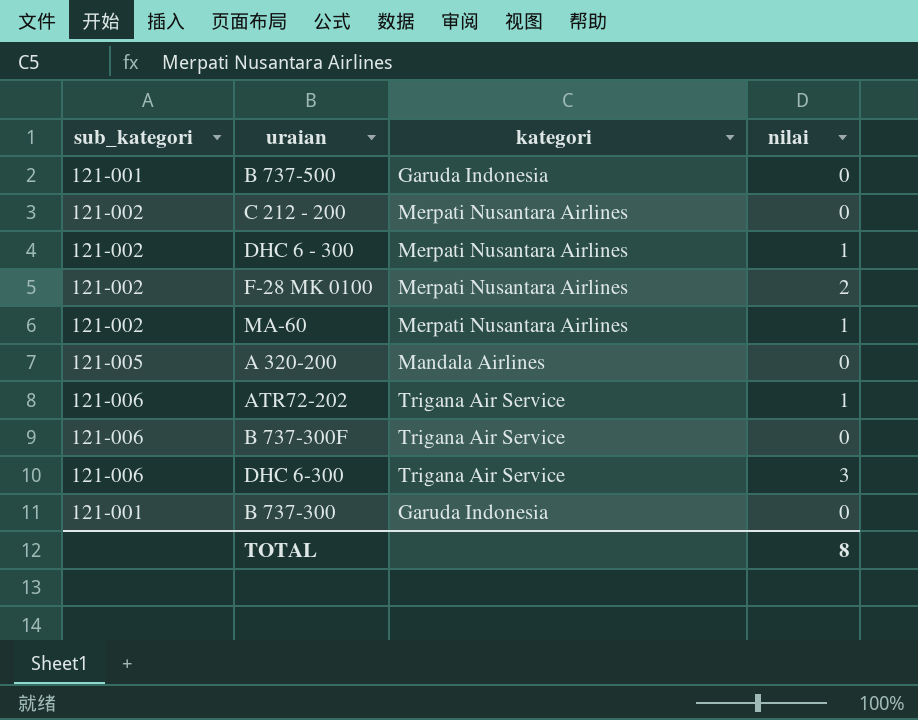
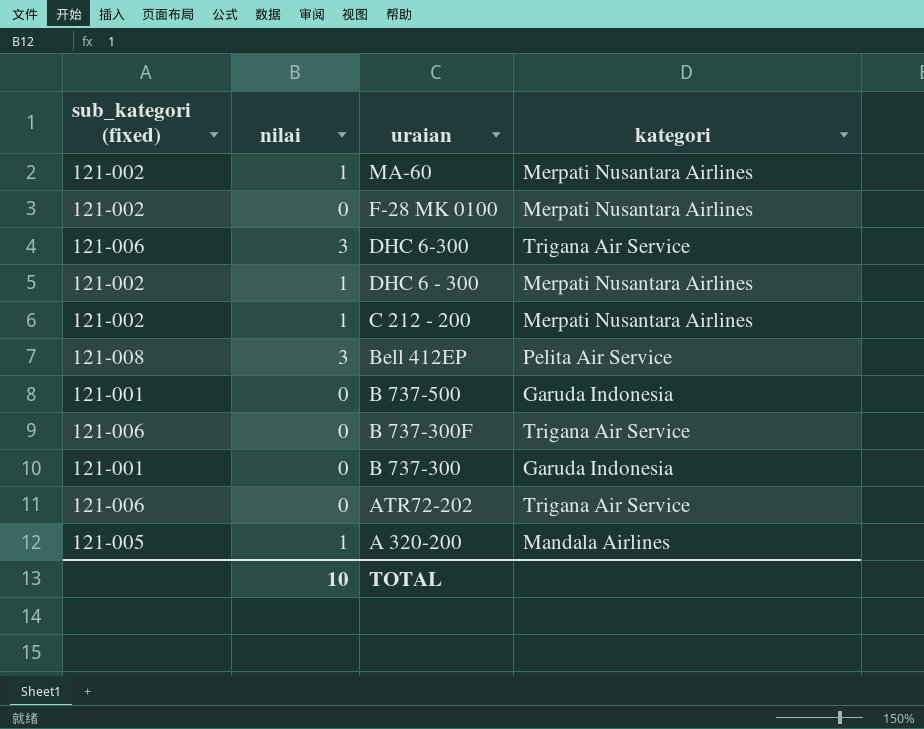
row order: none -> uraian descending
column name: sub_kategori -> sub_kategori (fixed)
column nilai | position: 4 -> 2
F-28 MK 0100 | nilai: 2 -> 0
C 212 - 200 | nilai: 0 -> 1
row Bell 412EP: none -> 121-008 | 3 | Pelita Air Service
ATR72-202 | nilai: 1 -> 0
A 320-200 | nilai: 0 -> 1
TOTAL | nilai: 8 -> 10

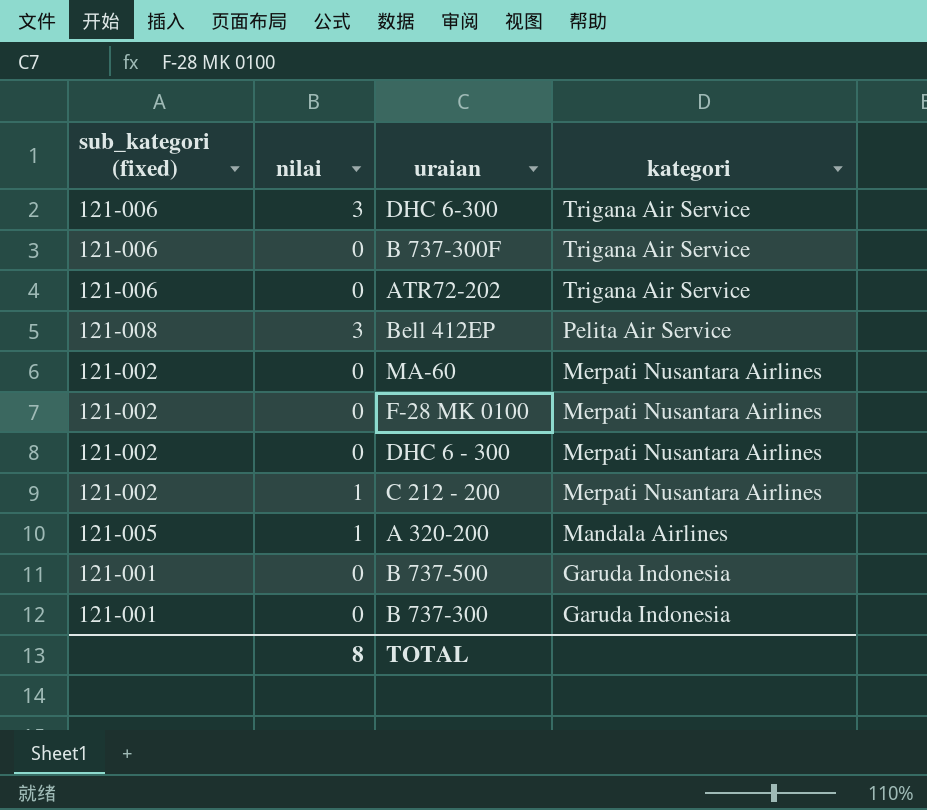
row order: uraian descending -> kategori descending
MA-60 | nilai: 1 -> 0
DHC 6 - 300 | nilai: 1 -> 0
TOTAL | nilai: 10 -> 8

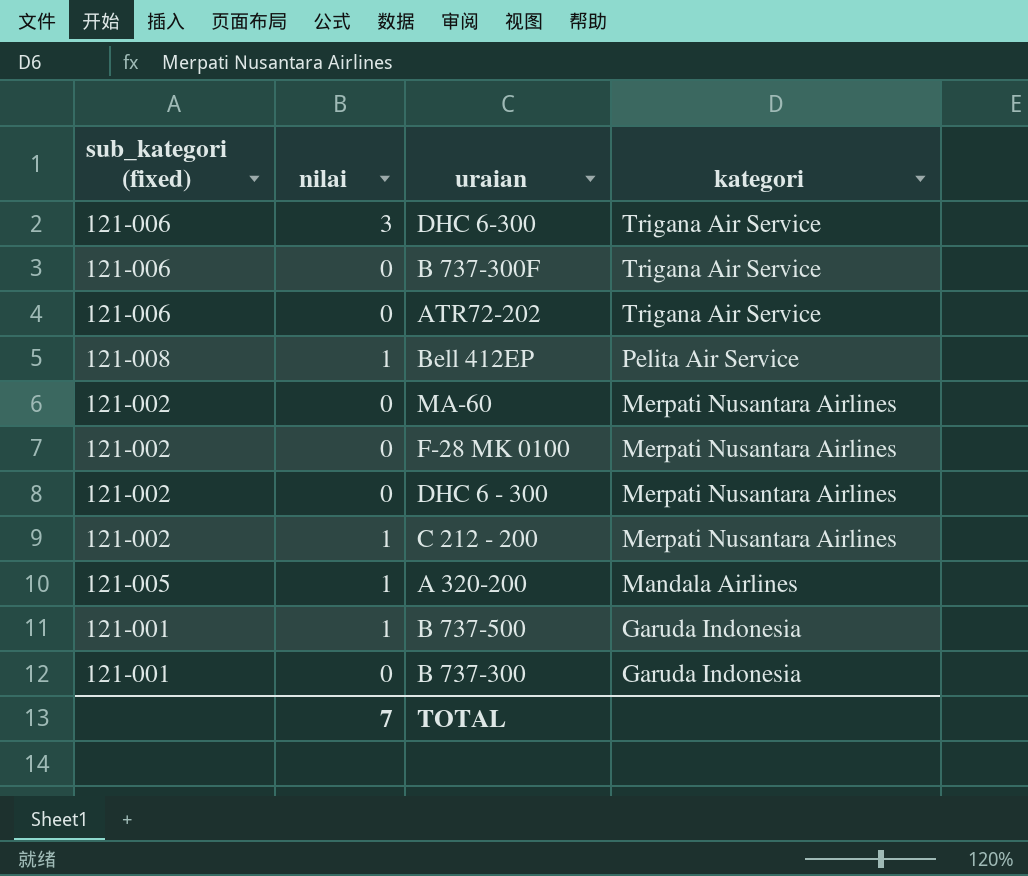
Bell 412EP | nilai: 3 -> 1
B 737-500 | nilai: 0 -> 1
TOTAL | nilai: 8 -> 7

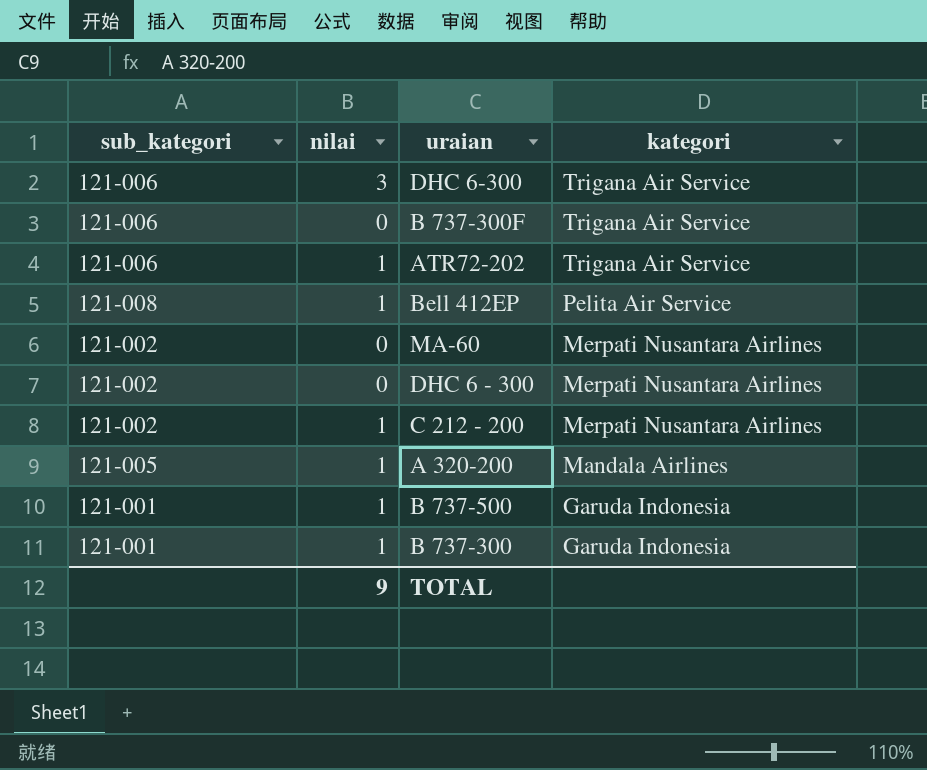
column name: sub_kategori (fixed) -> sub_kategori
row F-28 MK 0100: 121-002 | 0 | Merpati Nusantara Airlines -> none
ATR72-202 | nilai: 0 -> 1
B 737-300 | nilai: 0 -> 1
TOTAL | nilai: 7 -> 9

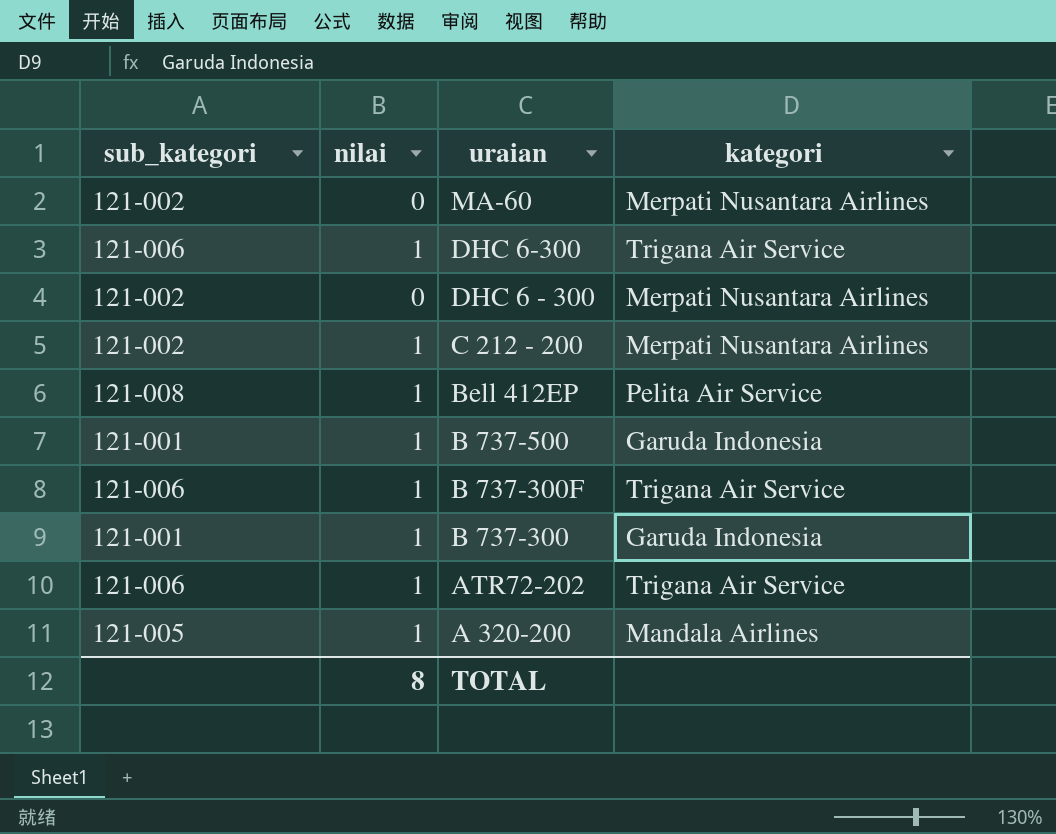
row order: kategori descending -> uraian descending
DHC 6-300 | nilai: 3 -> 1
B 737-300F | nilai: 0 -> 1
TOTAL | nilai: 9 -> 8

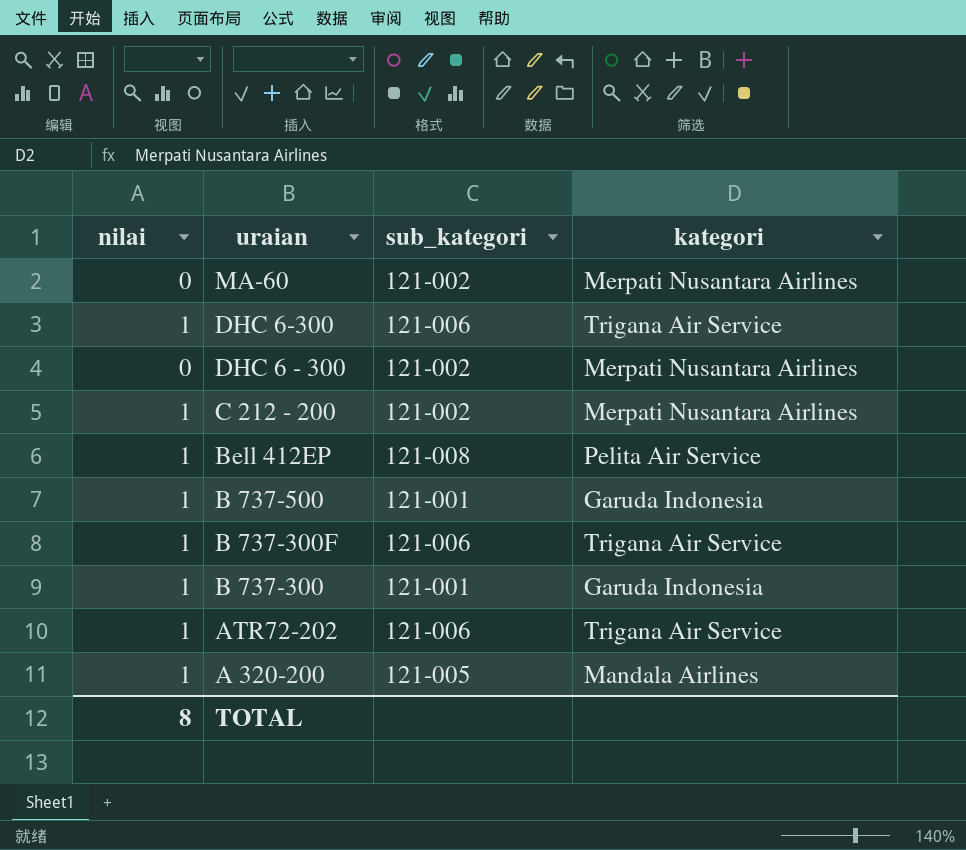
column sub_kategori | position: 1 -> 3

